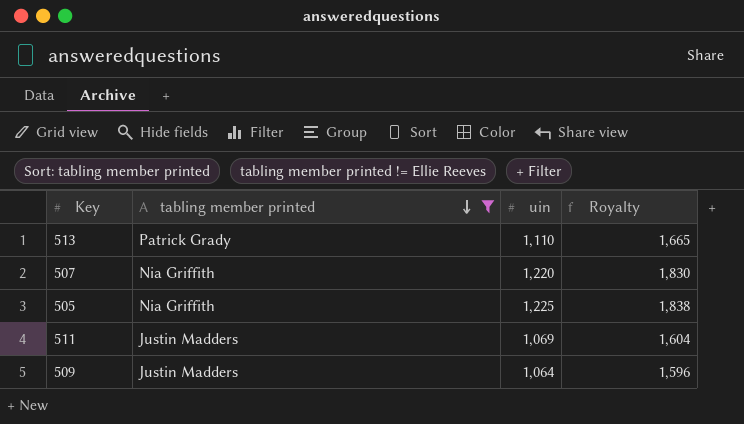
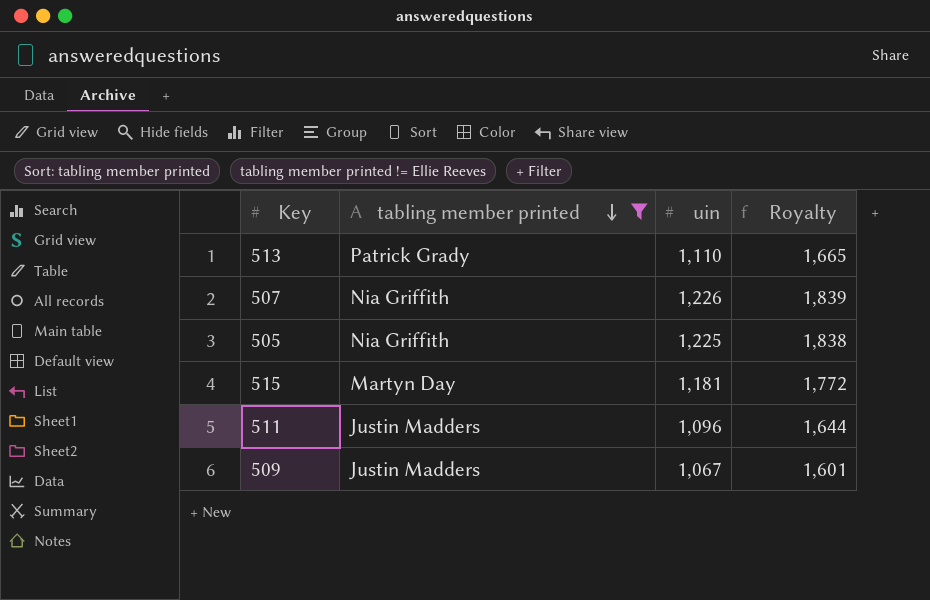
507 | uin: 1,220 -> 1,226
507 | Royalty: 1,830 -> 1,839
row 515: none -> Martyn Day | 1,181 | 1,772
511 | uin: 1,069 -> 1,096
511 | Royalty: 1,604 -> 1,644
509 | uin: 1,064 -> 1,067
509 | Royalty: 1,596 -> 1,601

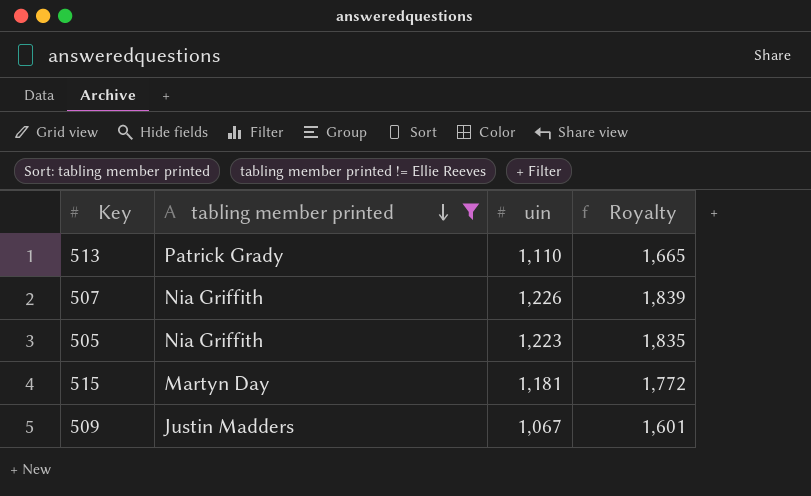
row 511: Justin Madders | 1,096 | 1,644 -> none
505 | uin: 1,225 -> 1,223
505 | Royalty: 1,838 -> 1,835

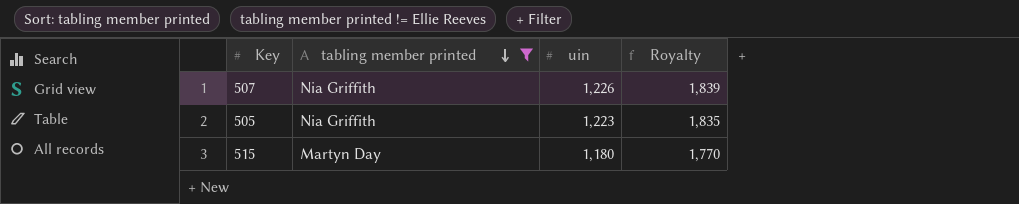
row 513: Patrick Grady | 1,110 | 1,665 -> none
row 509: Justin Madders | 1,067 | 1,601 -> none
515 | uin: 1,181 -> 1,180
515 | Royalty: 1,772 -> 1,770

